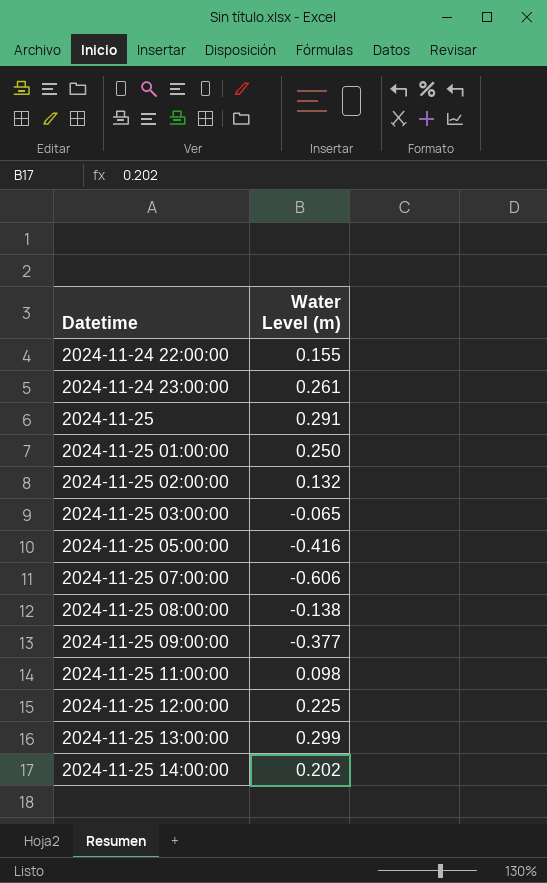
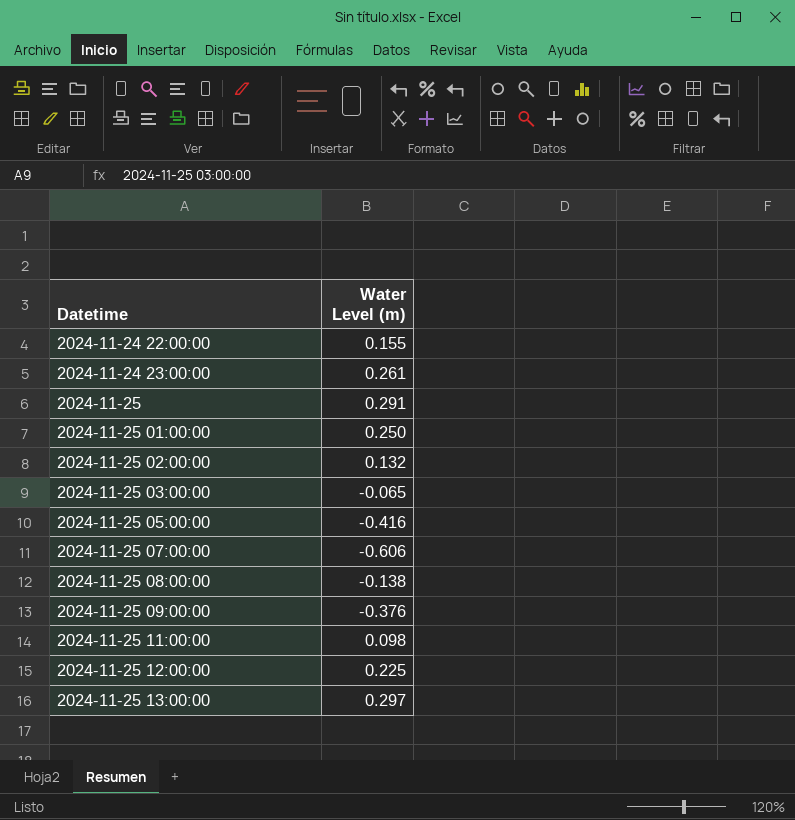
row 2024-11-25 14:00:00: 0.202 -> none
2024-11-25 09:00:00 | Water Level (m): -0.377 -> -0.376
2024-11-25 13:00:00 | Water Level (m): 0.299 -> 0.297

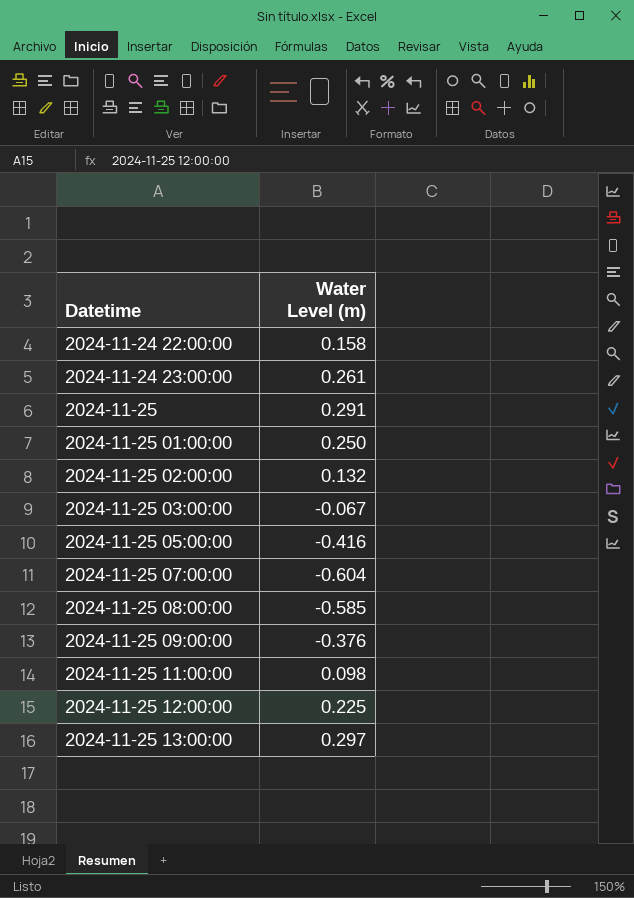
2024-11-24 22:00:00 | Water Level (m): 0.155 -> 0.158
2024-11-25 03:00:00 | Water Level (m): -0.065 -> -0.067
2024-11-25 07:00:00 | Water Level (m): -0.606 -> -0.604
2024-11-25 08:00:00 | Water Level (m): -0.138 -> -0.585

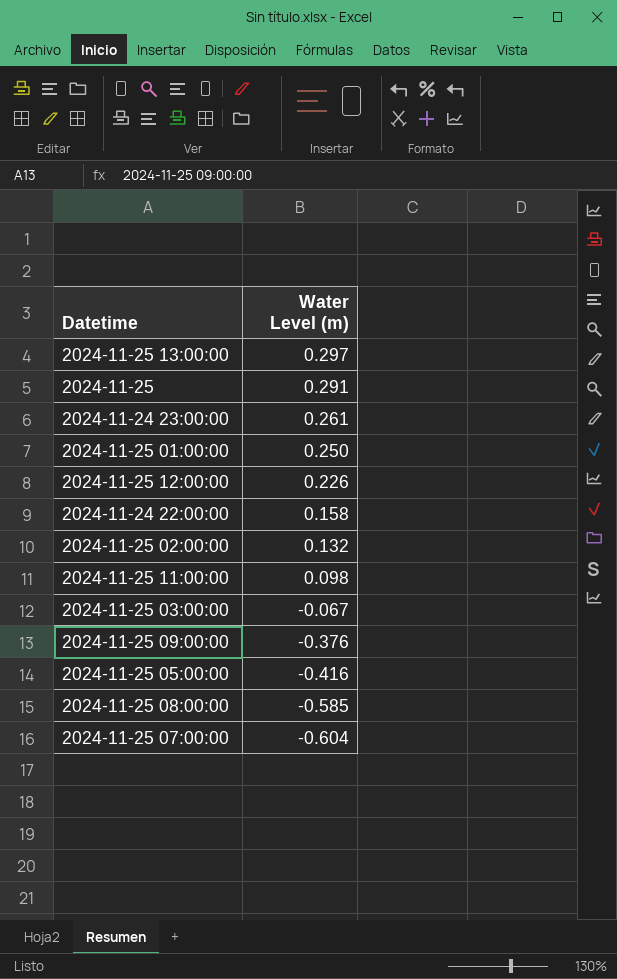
row order: Datetime ascending -> Water Level (m) descending
2024-11-25 12:00:00 | Water Level (m): 0.225 -> 0.226

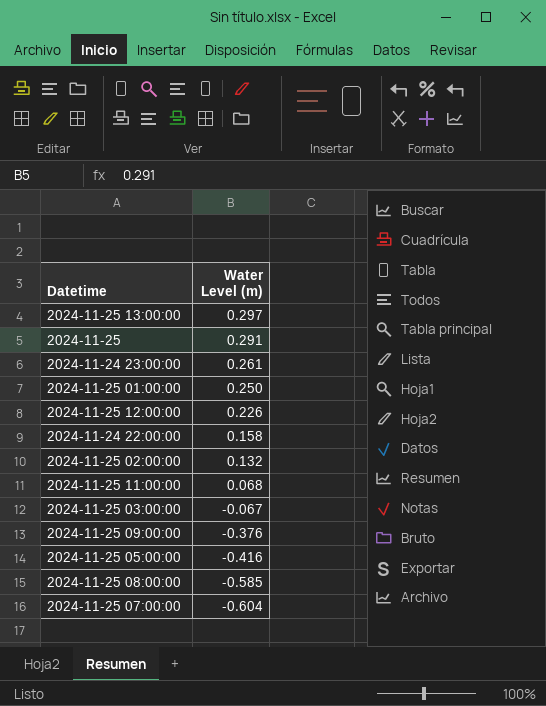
2024-11-25 11:00:00 | Water Level (m): 0.098 -> 0.068

